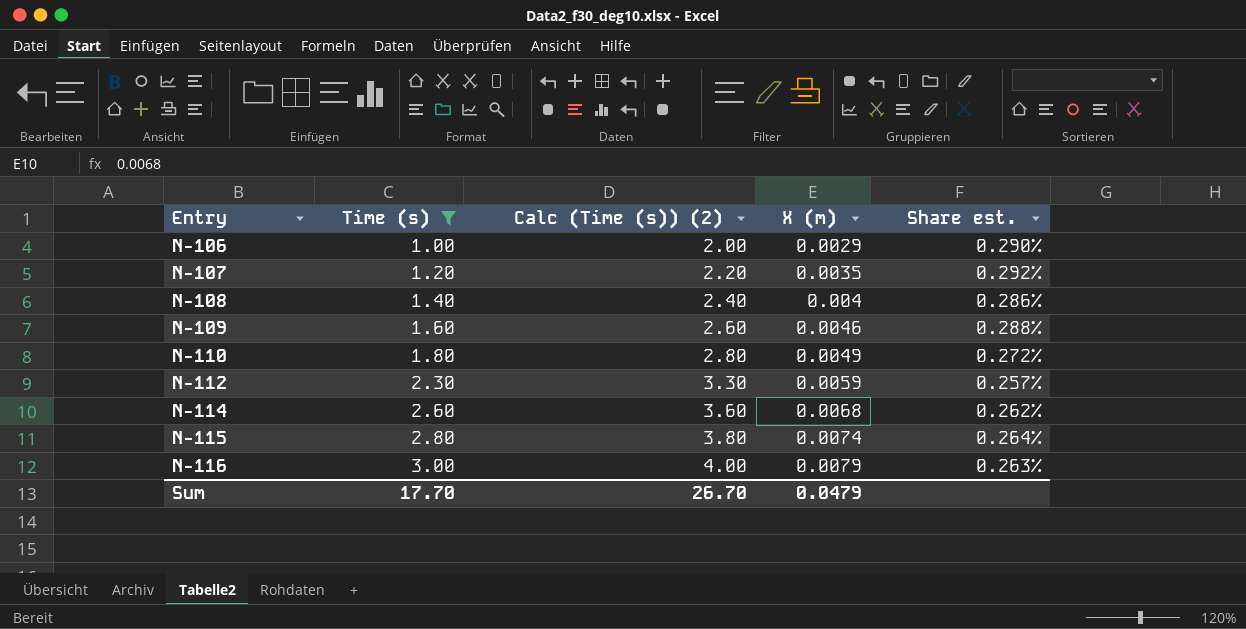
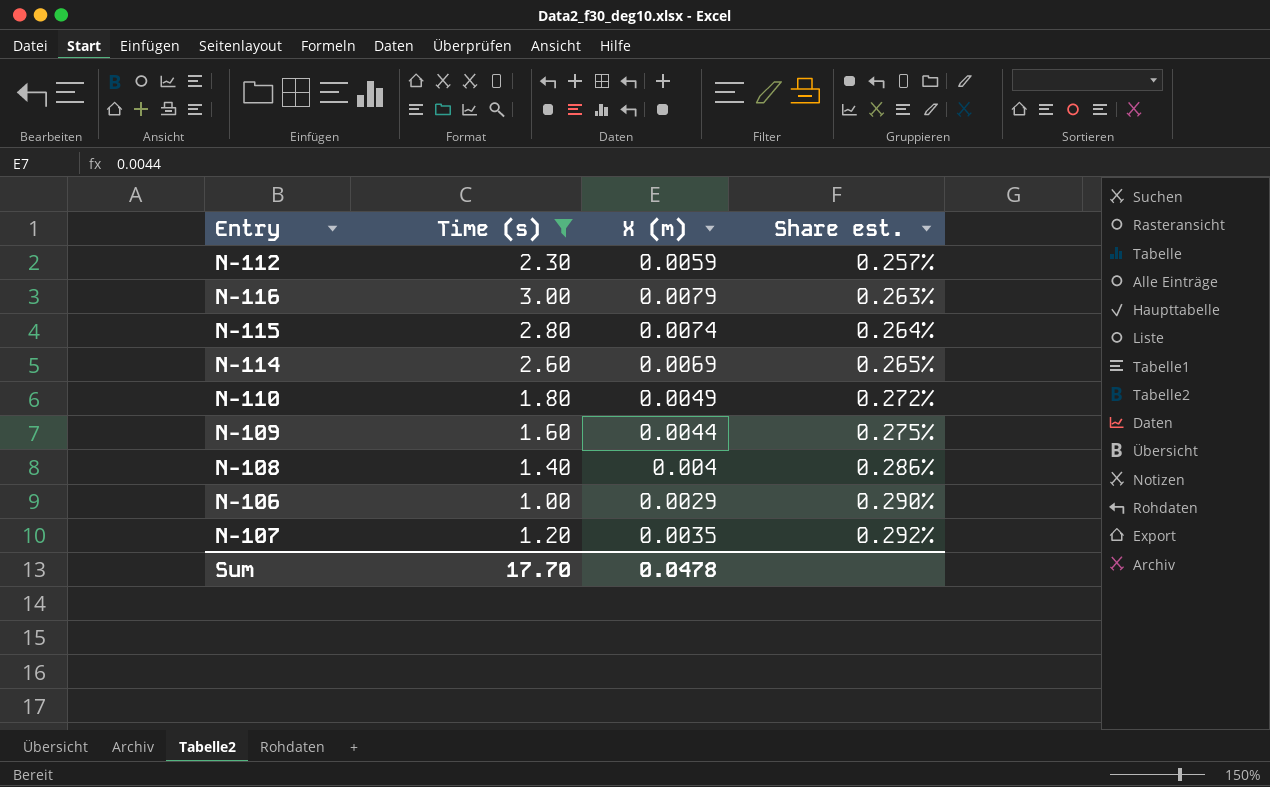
row order: Entry ascending -> Share est. ascending
column Calc (Time (s)) (2) | formula: [Time (s)] + 1 -> none
N-114 | X (m): 0.0068 -> 0.0069
N-114 | Share est.: 0.262% -> 0.265%
N-109 | X (m): 0.0046 -> 0.0044
N-109 | Share est.: 0.288% -> 0.275%
Sum | X (m): 0.0479 -> 0.0478

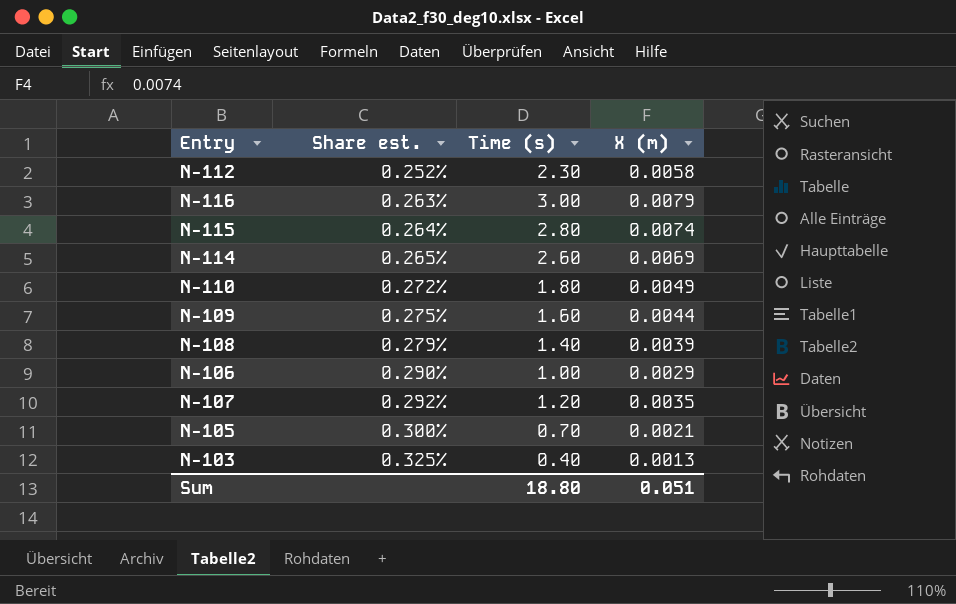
filter: Time (s) >= 1.00 -> none
column Share est. | position: 4 -> 2
N-112 | Share est.: 0.257% -> 0.252%
N-112 | X (m): 0.0059 -> 0.0058
N-108 | Share est.: 0.286% -> 0.279%
N-108 | X (m): 0.004 -> 0.0039
Sum | Time (s): 17.70 -> 18.80
Sum | X (m): 0.0478 -> 0.051

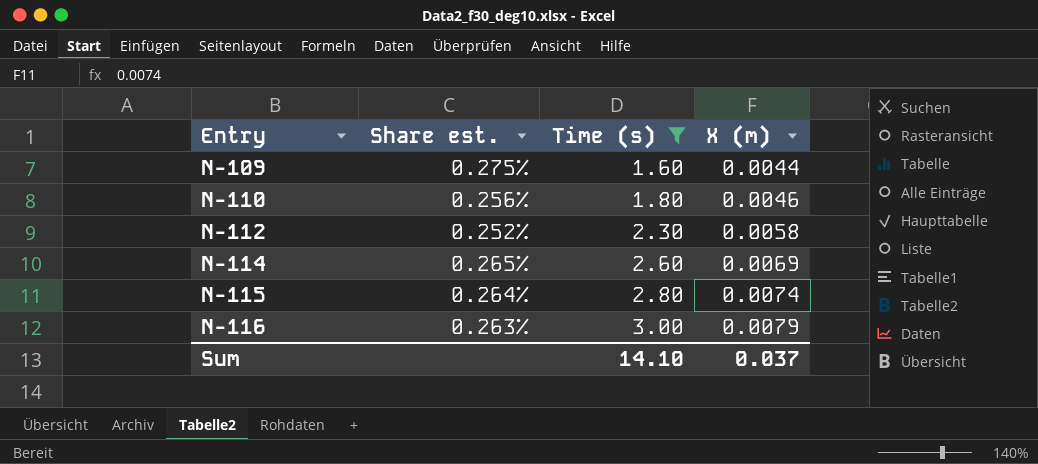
filter: none -> Time (s) >= 1.60
row order: Share est. ascending -> Entry ascending
N-110 | Share est.: 0.272% -> 0.256%
N-110 | X (m): 0.0049 -> 0.0046
Sum | Time (s): 18.80 -> 14.10
Sum | X (m): 0.051 -> 0.037

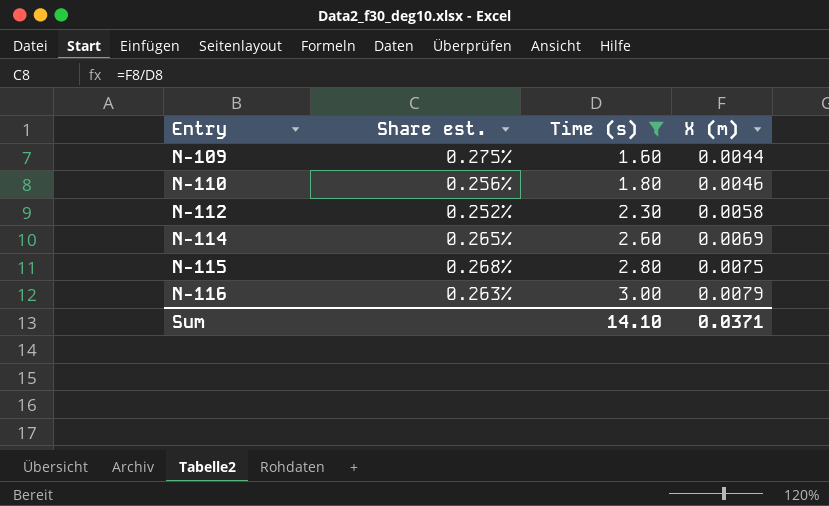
N-115 | Share est.: 0.264% -> 0.268%
N-115 | X (m): 0.0074 -> 0.0075
Sum | X (m): 0.037 -> 0.0371

